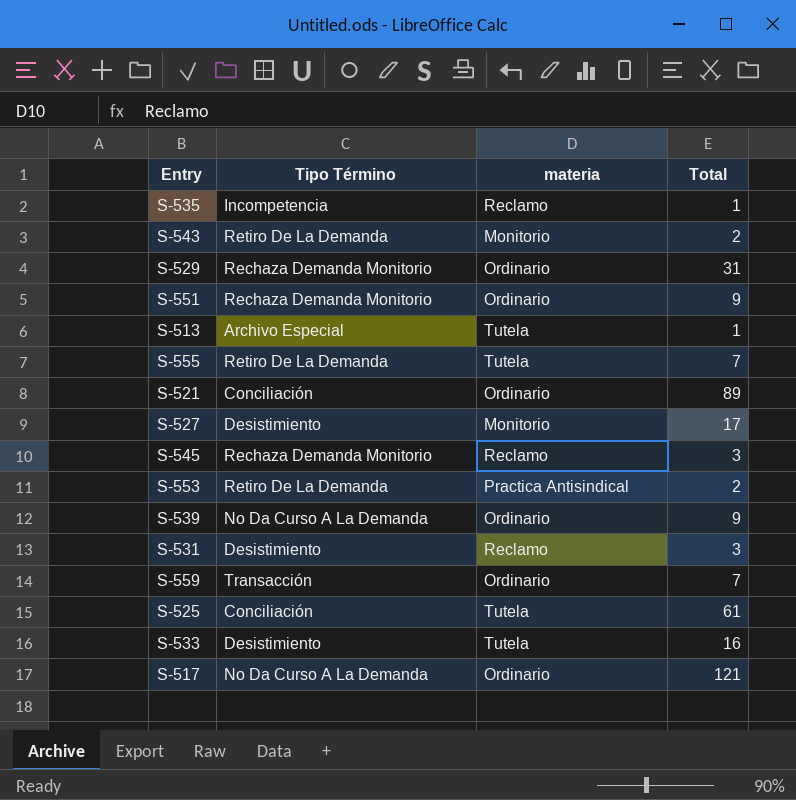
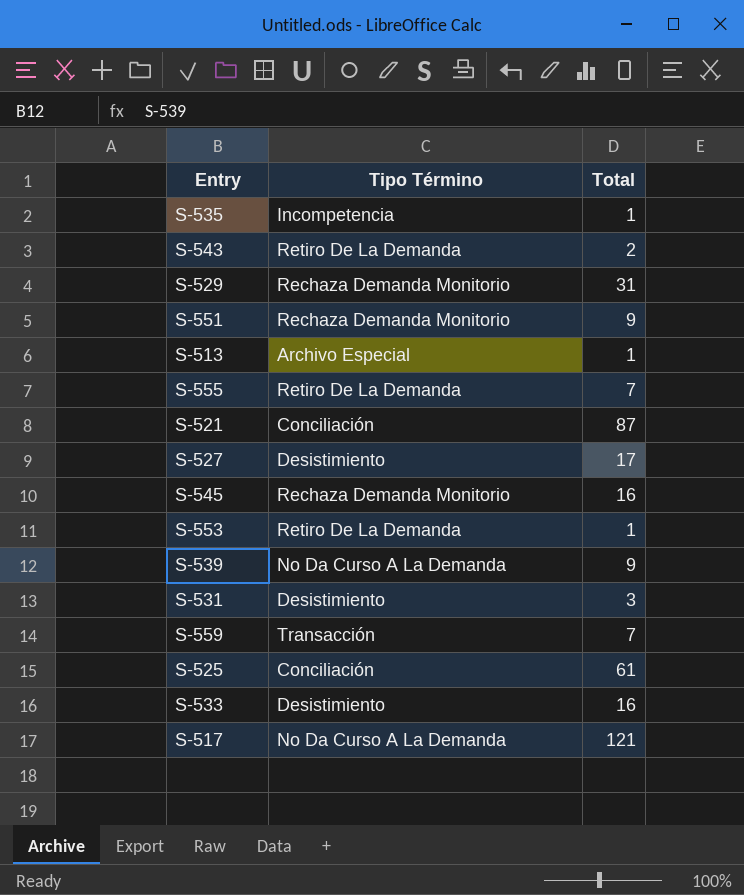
column materia | position: 3 -> none
S-521 | Total: 89 -> 87
S-545 | Total: 3 -> 16
S-553 | Total: 2 -> 1

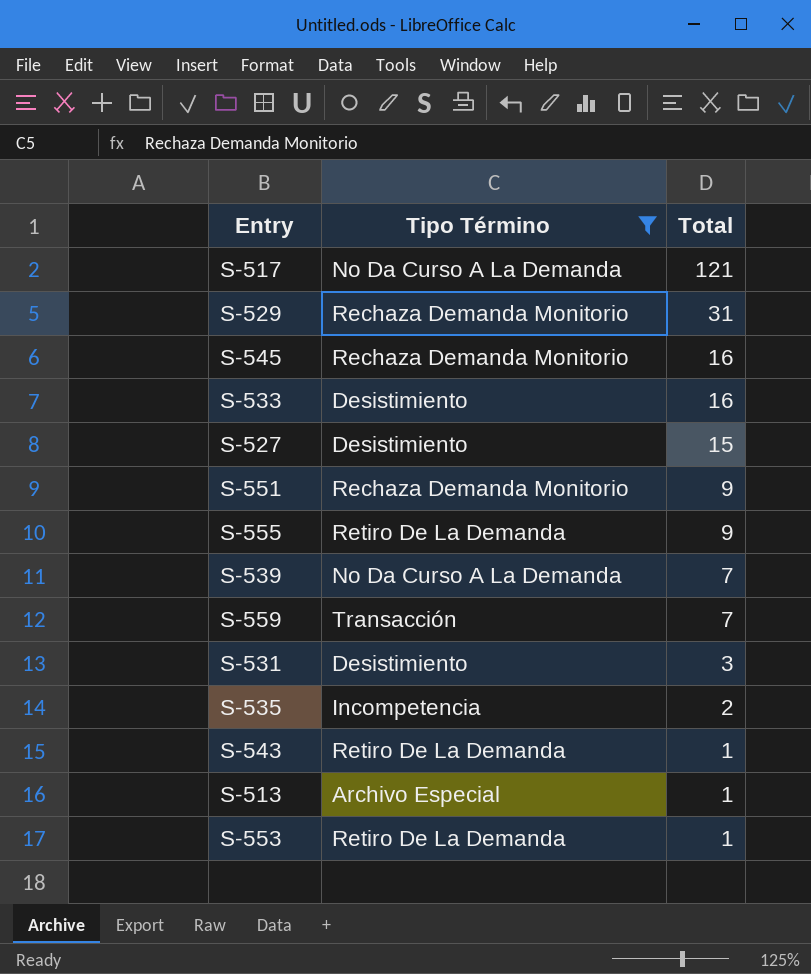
filter: none -> Tipo Término != Conciliación
row order: none -> Total descending
S-527 | Total: 17 -> 15
S-555 | Total: 7 -> 9
S-539 | Total: 9 -> 7
S-535 | Total: 1 -> 2
S-543 | Total: 2 -> 1

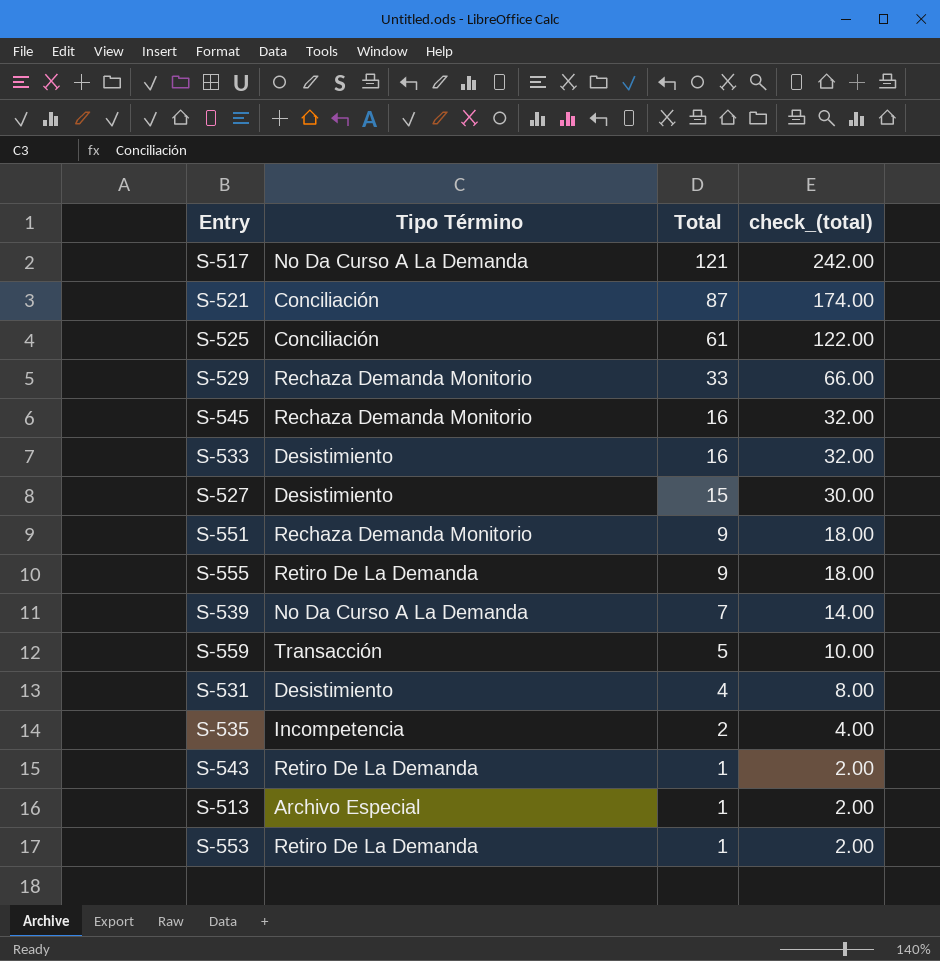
filter: Tipo Término != Conciliación -> none
column check_(total) | formula: none -> [Total] * 2
S-529 | Total: 31 -> 33
S-559 | Total: 7 -> 5
S-531 | Total: 3 -> 4

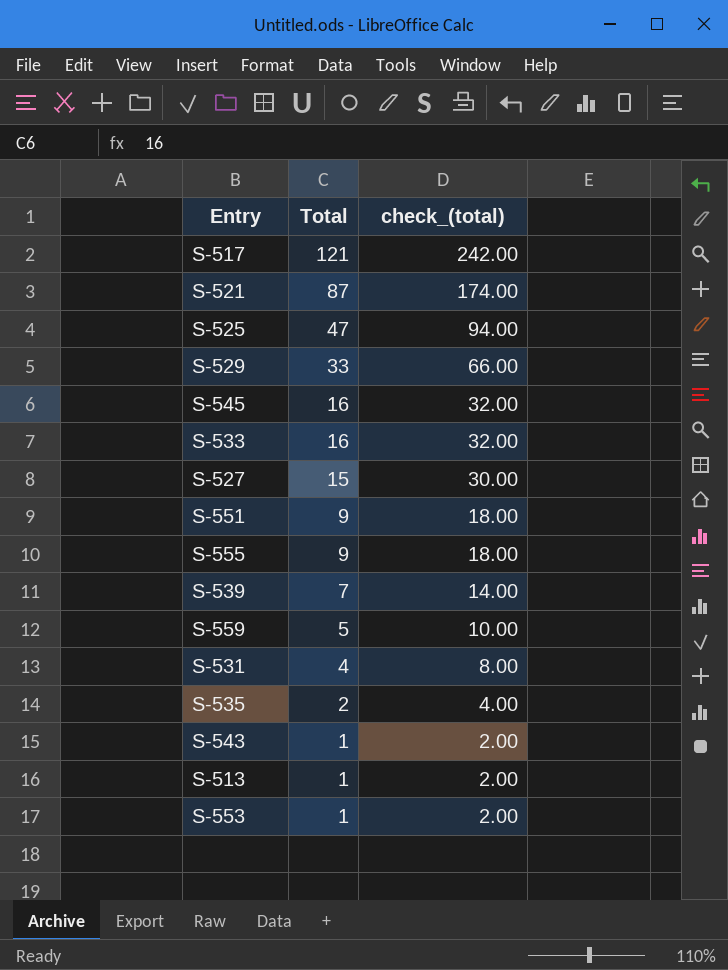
column Tipo Término | position: 2 -> none
S-525 | Total: 61 -> 47
S-525 | check_(total): 122.00 -> 94.00

